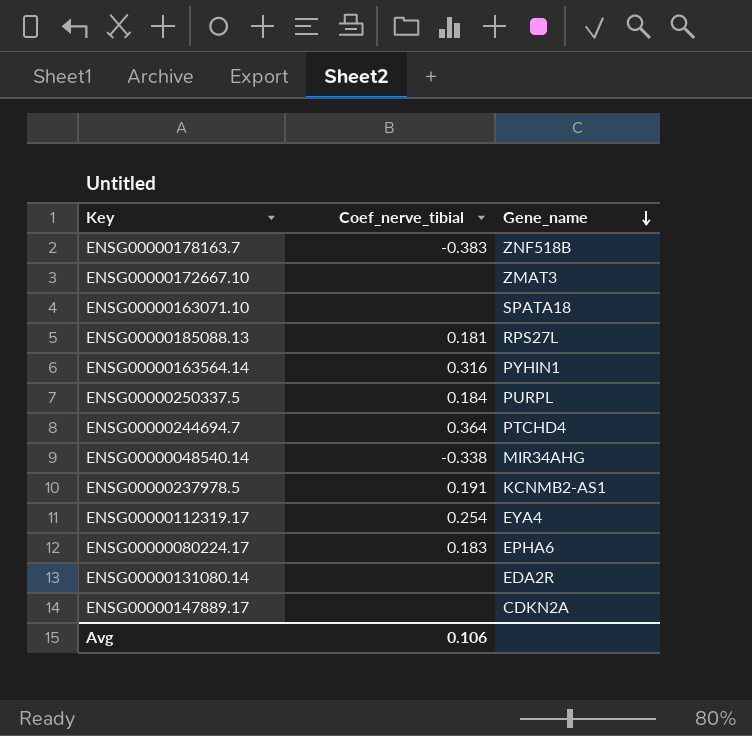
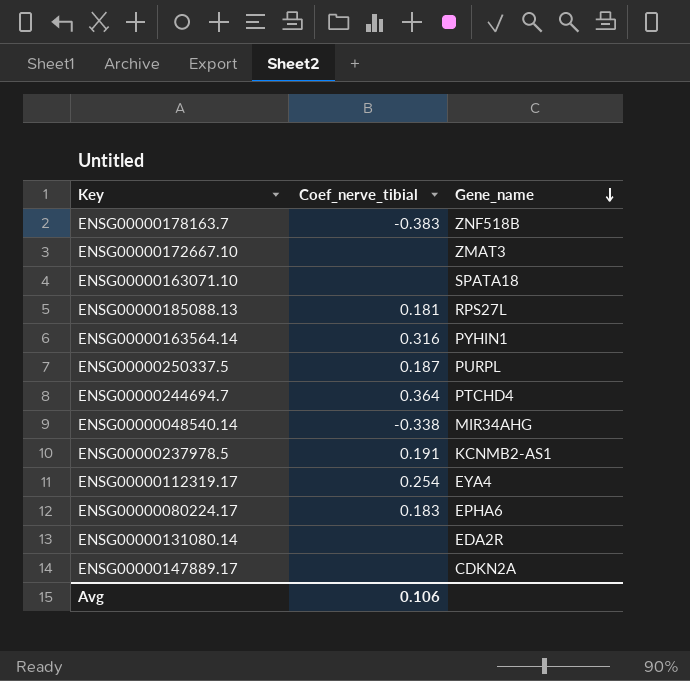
ENSG00000250337.5 | Coef_nerve_tibial: 0.184 -> 0.187

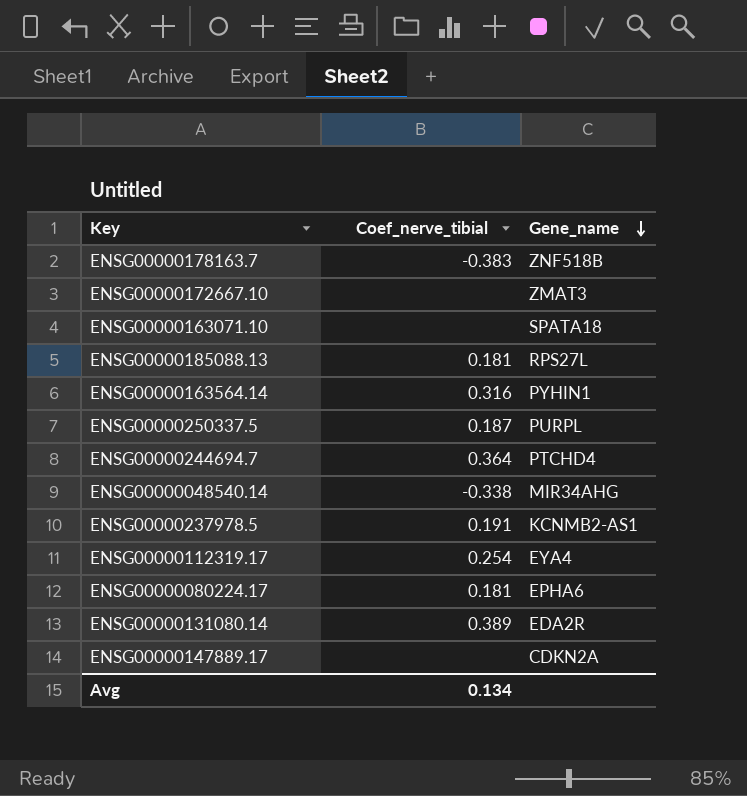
ENSG00000080224.17 | Coef_nerve_tibial: 0.183 -> 0.181
ENSG00000131080.14 | Coef_nerve_tibial: none -> 0.389
Avg | Coef_nerve_tibial: 0.106 -> 0.134

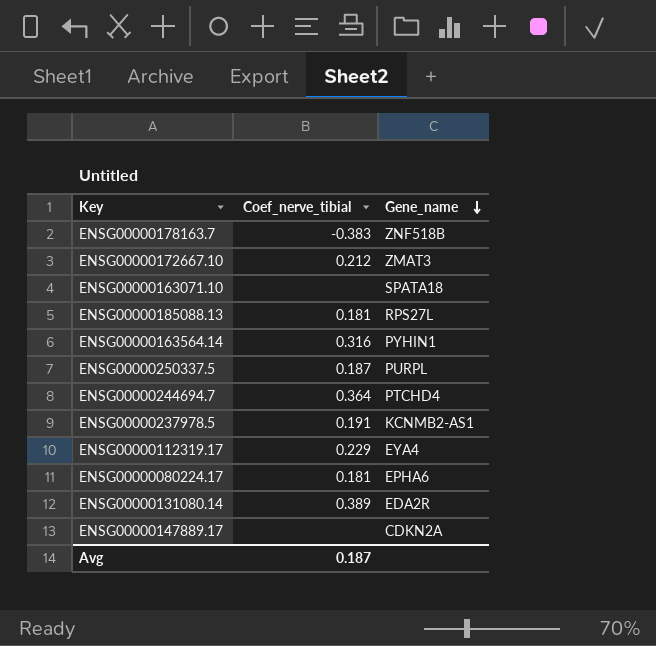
row ENSG00000048540.14: -0.338 | MIR34AHG -> none
ENSG00000172667.10 | Coef_nerve_tibial: none -> 0.212
ENSG00000112319.17 | Coef_nerve_tibial: 0.254 -> 0.229
Avg | Coef_nerve_tibial: 0.134 -> 0.187

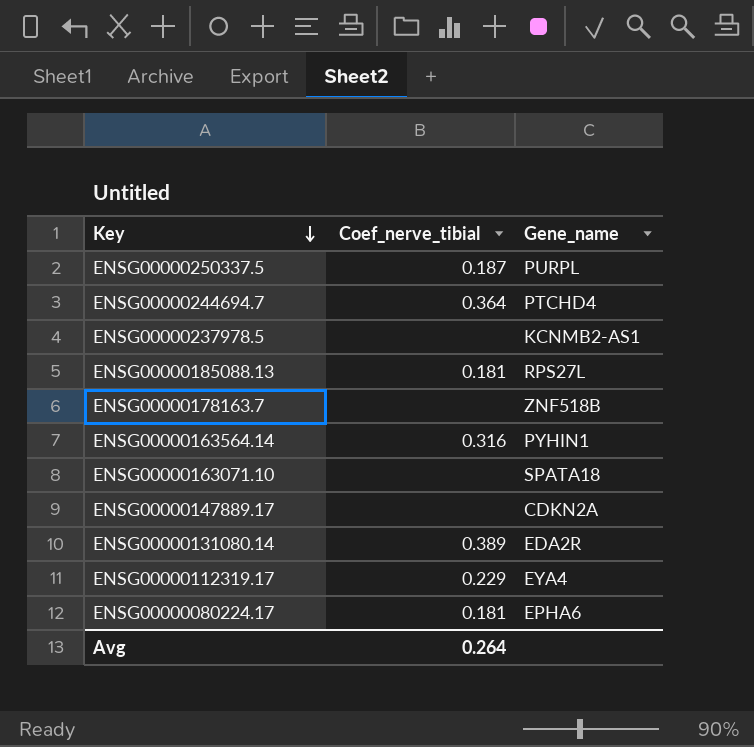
row order: Gene_name descending -> Key descending
row ENSG00000172667.10: 0.212 | ZMAT3 -> none
ENSG00000237978.5 | Coef_nerve_tibial: 0.191 -> none
ENSG00000178163.7 | Coef_nerve_tibial: -0.383 -> none
Avg | Coef_nerve_tibial: 0.187 -> 0.264

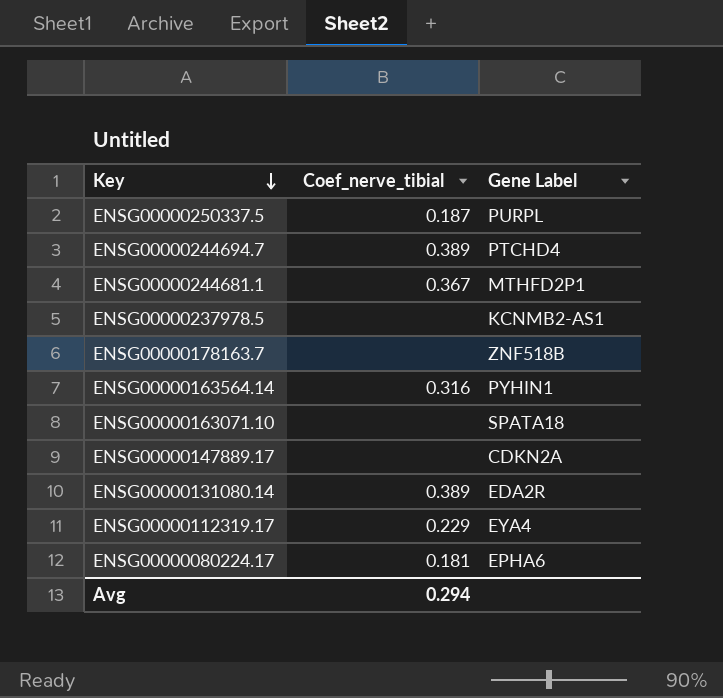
column name: Gene_name -> Gene Label
row ENSG00000185088.13: 0.181 | RPS27L -> none
ENSG00000244694.7 | Coef_nerve_tibial: 0.364 -> 0.389
row ENSG00000244681.1: none -> 0.367 | MTHFD2P1
Avg | Coef_nerve_tibial: 0.264 -> 0.294

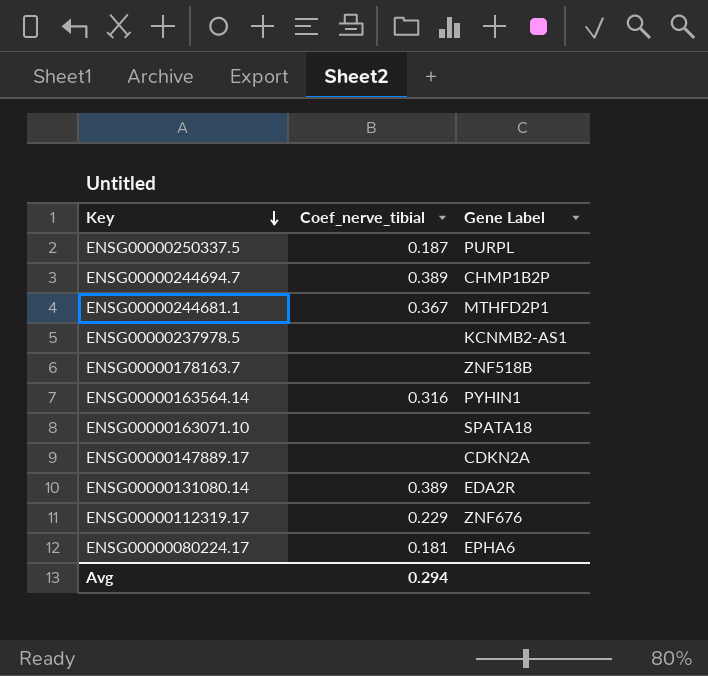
ENSG00000244694.7 | Gene Label: PTCHD4 -> CHMP1B2P
ENSG00000112319.17 | Gene Label: EYA4 -> ZNF676

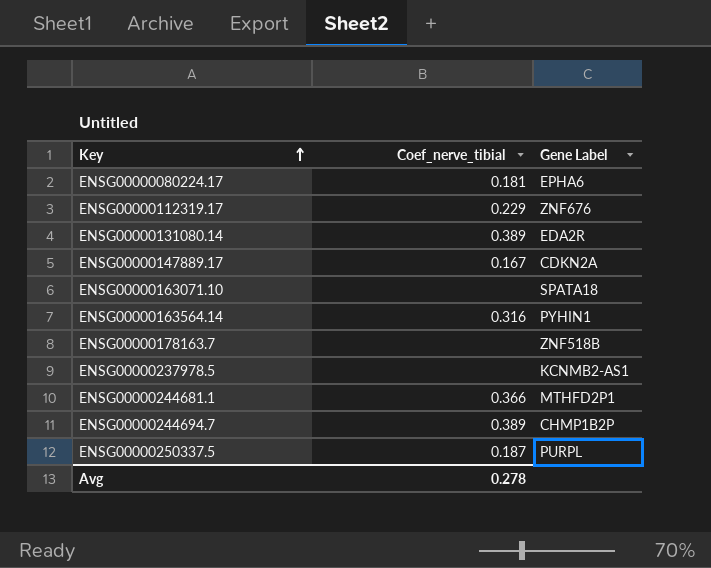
row order: Key descending -> Key ascending
ENSG00000147889.17 | Coef_nerve_tibial: none -> 0.167
ENSG00000244681.1 | Coef_nerve_tibial: 0.367 -> 0.366
Avg | Coef_nerve_tibial: 0.294 -> 0.278

